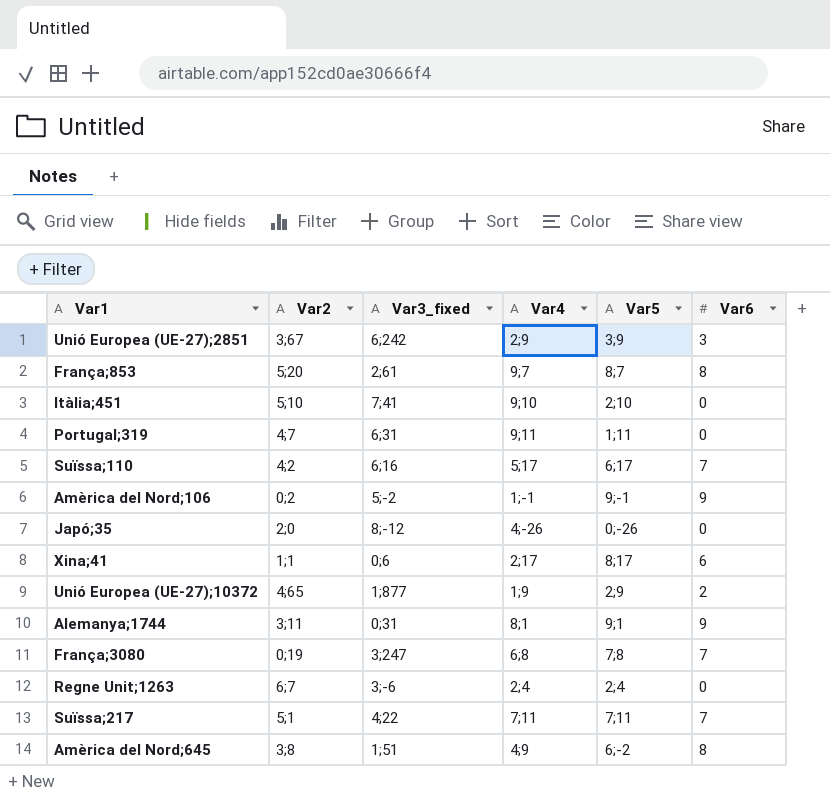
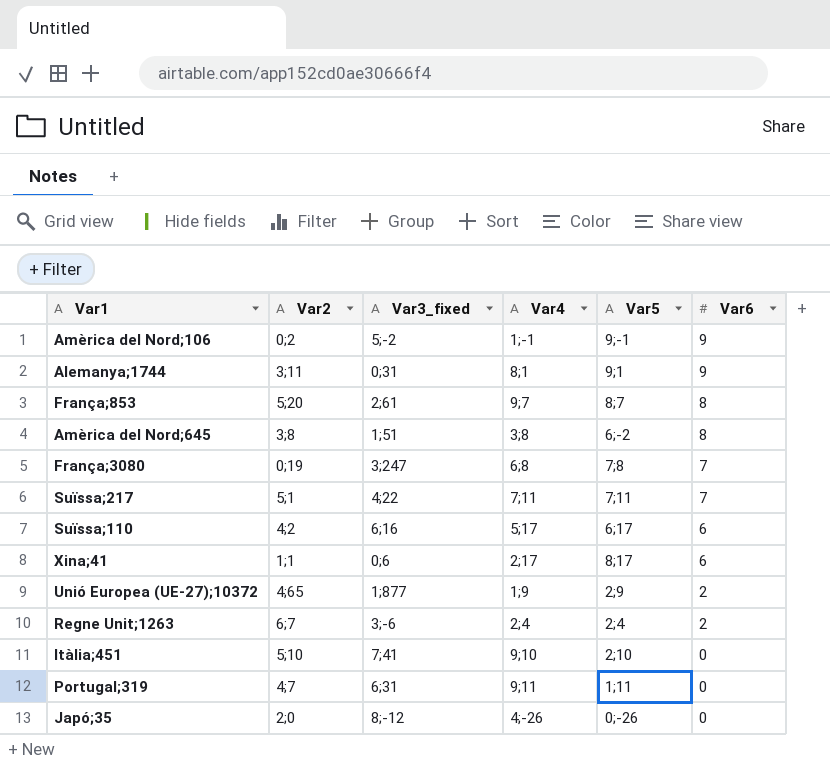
row order: none -> Var6 descending
row Unió Europea (UE-27);2851: 3;67 | 6;242 | 2;9 | 3;9 | 3 -> none
Amèrica del Nord;645 | Var4: 4;9 -> 3;8
Suïssa;110 | Var6: 7 -> 6
Regne Unit;1263 | Var6: 0 -> 2

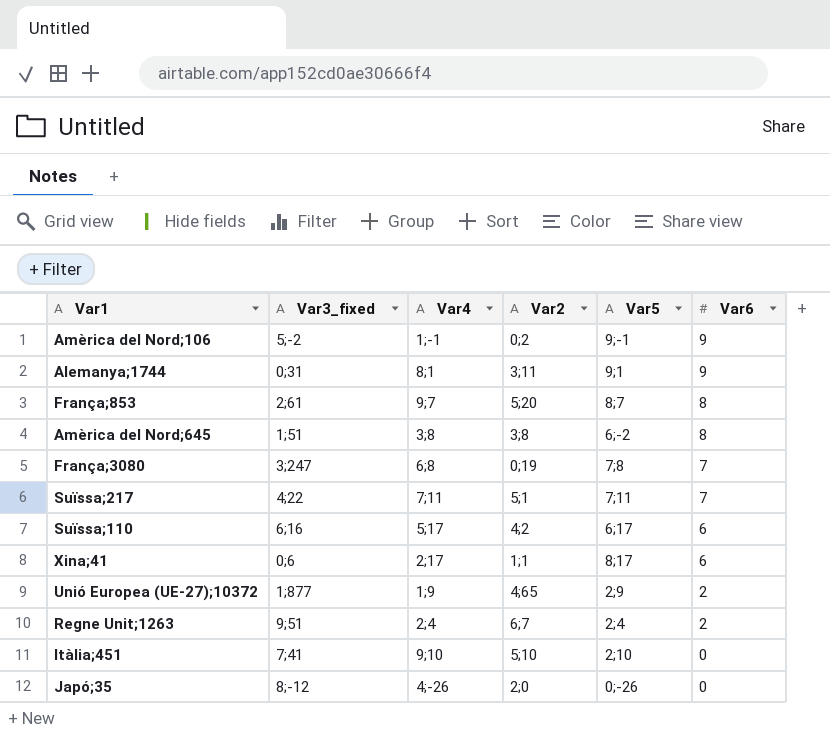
column Var2 | position: 2 -> 4
row Portugal;319: 4;7 | 6;31 | 9;11 | 1;11 | 0 -> none
Regne Unit;1263 | Var3_fixed: 3;-6 -> 9;51

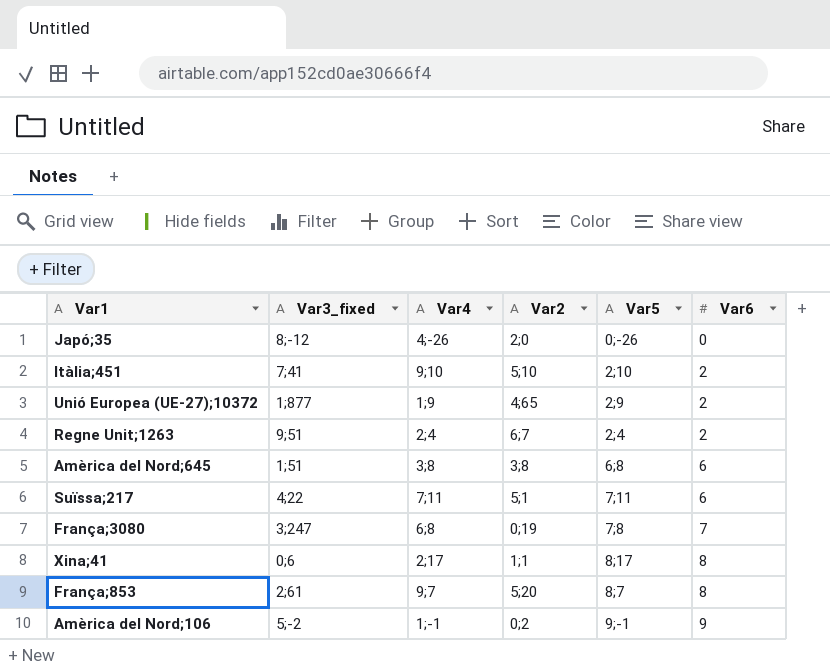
row order: Var6 descending -> Var6 ascending
row Alemanya;1744: 0;31 | 8;1 | 3;11 | 9;1 | 9 -> none
row Suïssa;110: 6;16 | 5;17 | 4;2 | 6;17 | 6 -> none
Itàlia;451 | Var6: 0 -> 2
Amèrica del Nord;645 | Var5: 6;-2 -> 6;8
Amèrica del Nord;645 | Var6: 8 -> 6
Suïssa;217 | Var6: 7 -> 6
Xina;41 | Var6: 6 -> 8

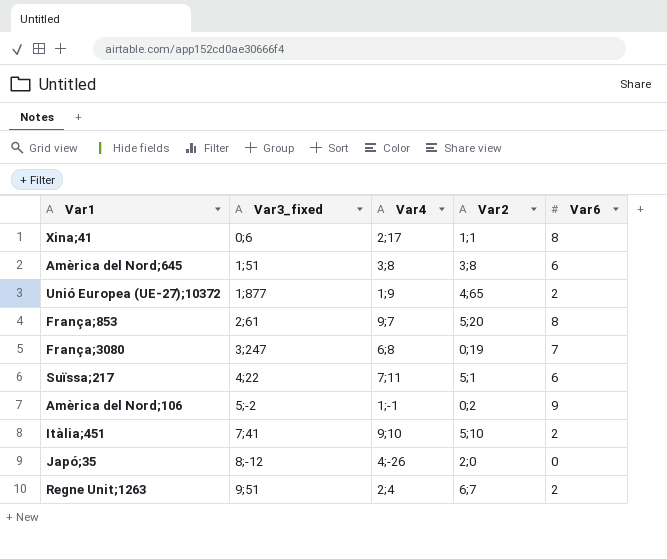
row order: Var6 ascending -> Var3_fixed ascending
column Var5 | position: 5 -> none

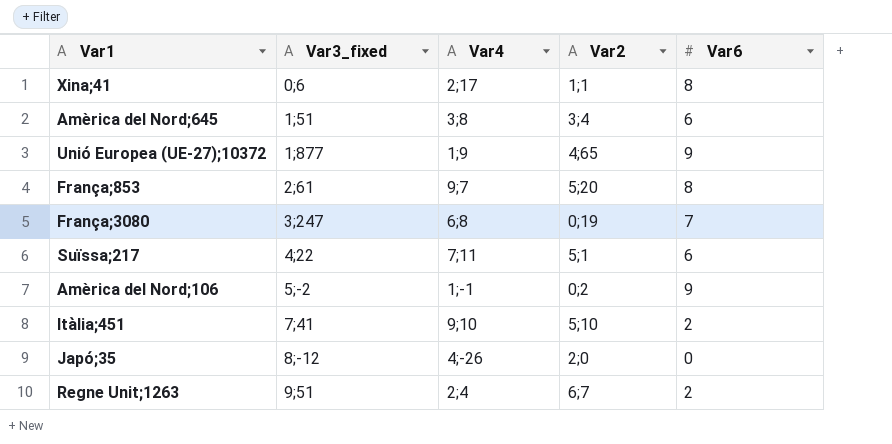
Amèrica del Nord;645 | Var2: 3;8 -> 3;4
Unió Europea (UE-27);10372 | Var6: 2 -> 9

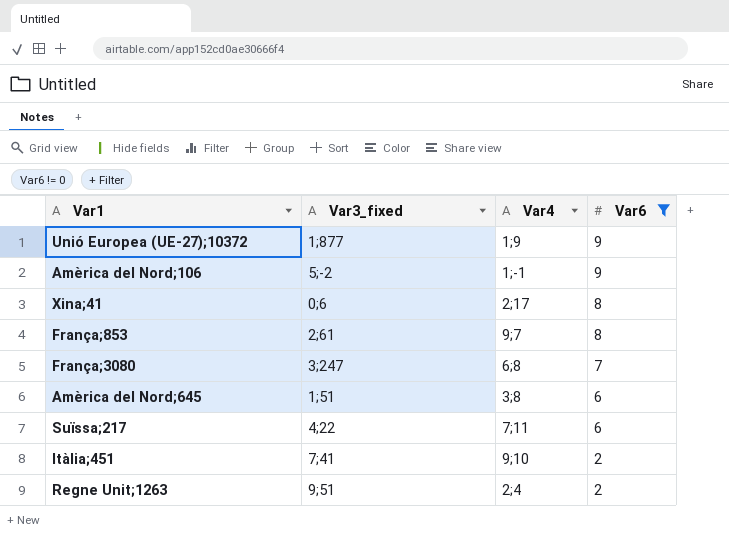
filter: none -> Var6 != 0
row order: Var3_fixed ascending -> Var6 descending
column Var2 | position: 4 -> none

